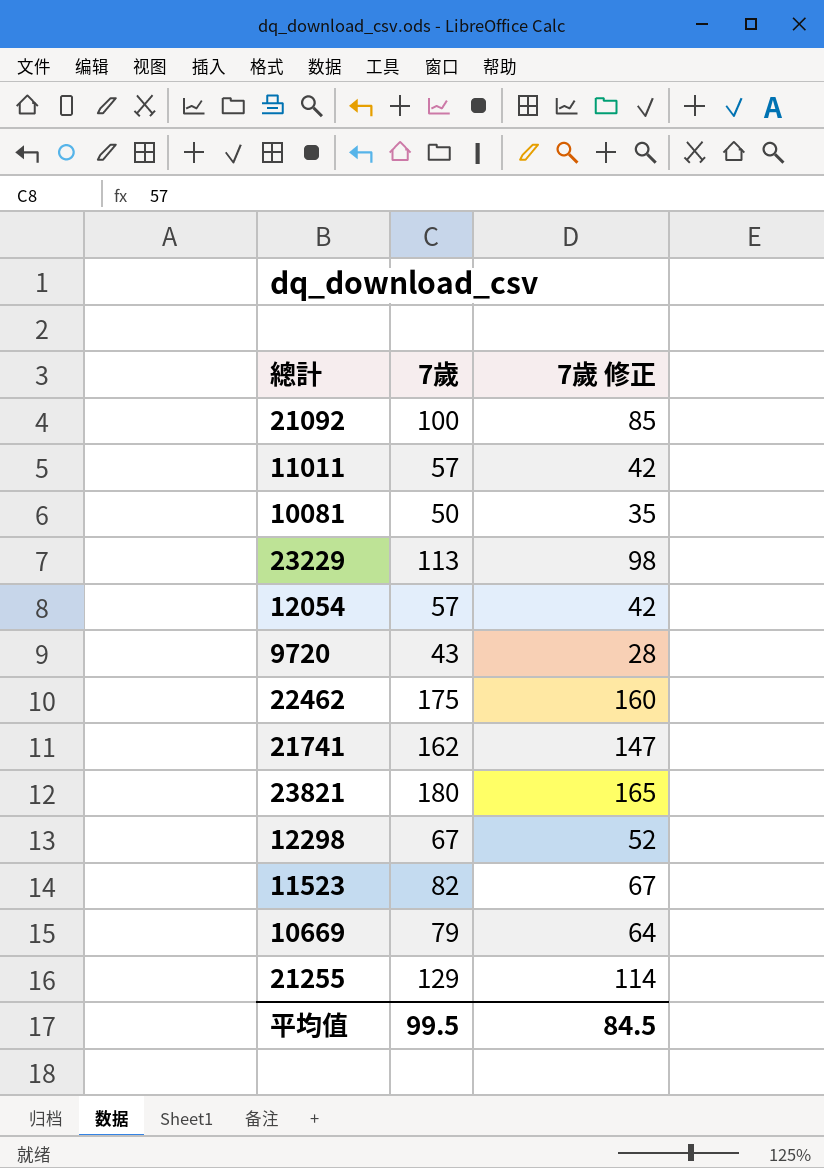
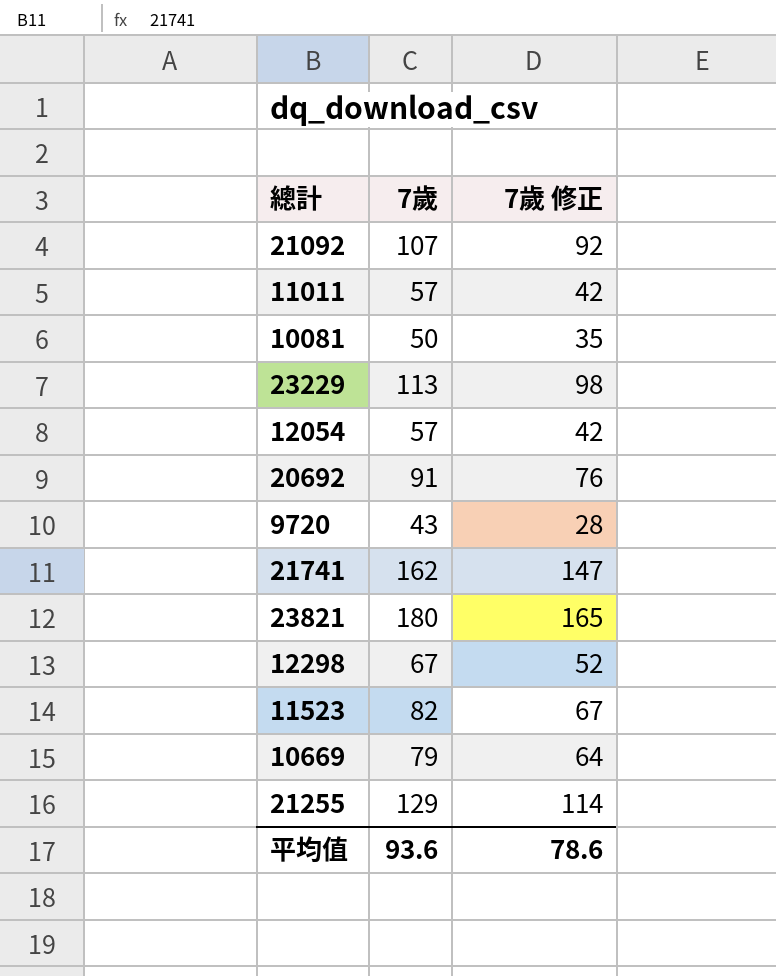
row 22462: 175 | 160 -> none
21092 | 7歲: 100 -> 107
21092 | 7歲 修正: 85 -> 92
row 20692: none -> 91 | 76
平均值 | 7歲: 99.5 -> 93.6
平均值 | 7歲 修正: 84.5 -> 78.6

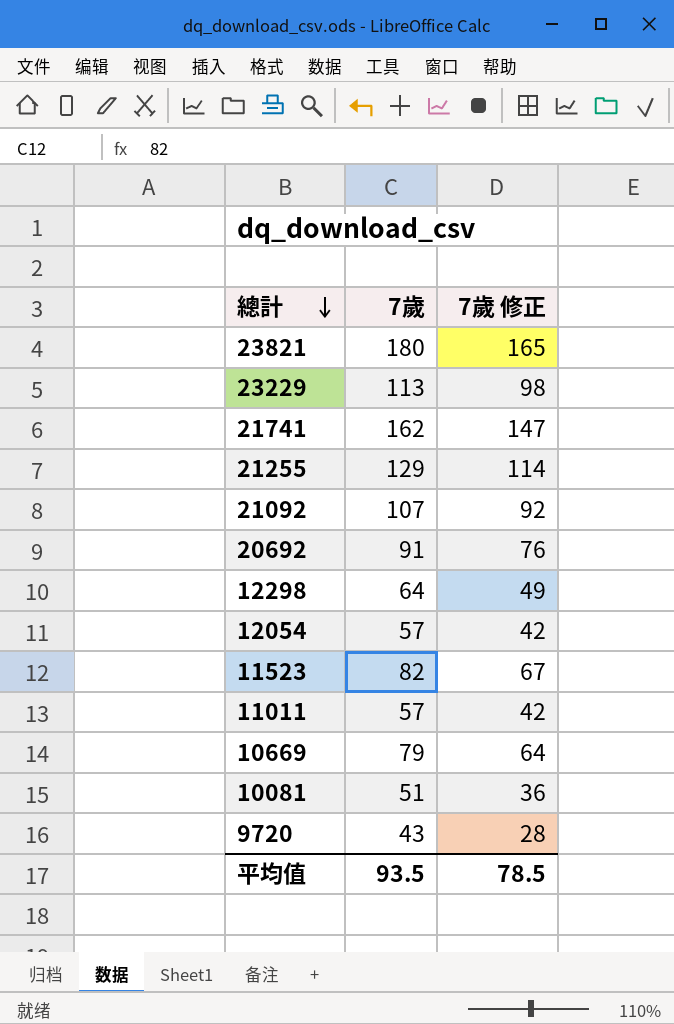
row order: none -> 總計 descending
12298 | 7歲: 67 -> 64
12298 | 7歲 修正: 52 -> 49
10081 | 7歲: 50 -> 51
10081 | 7歲 修正: 35 -> 36
平均值 | 7歲: 93.6 -> 93.5
平均值 | 7歲 修正: 78.6 -> 78.5

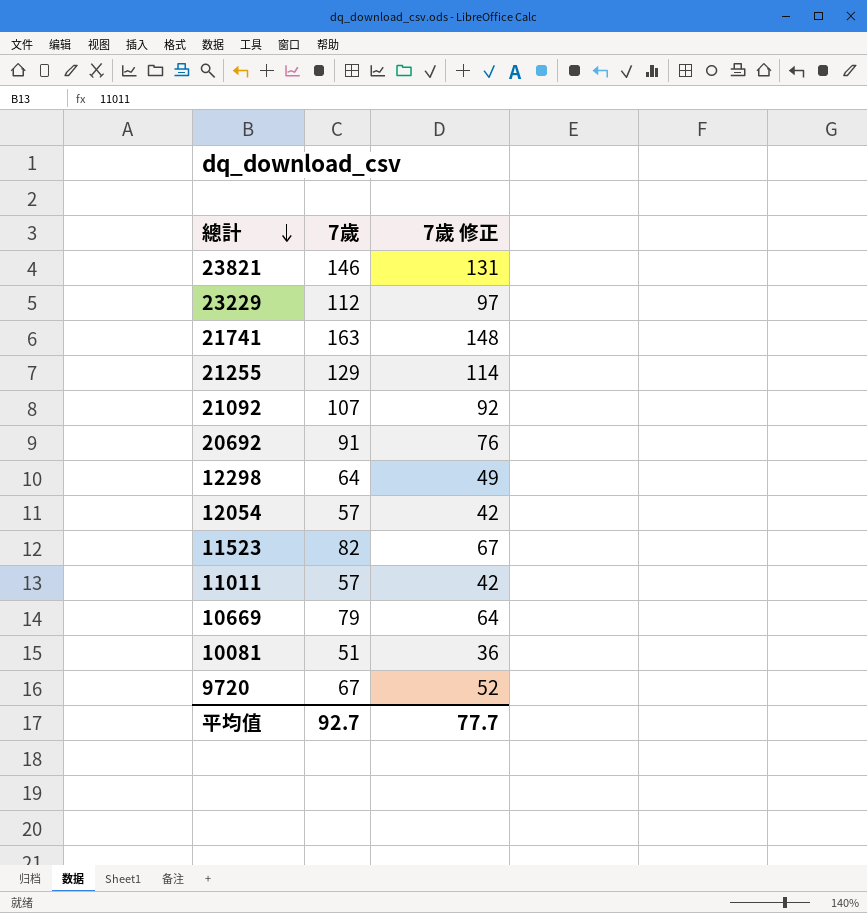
23821 | 7歲: 180 -> 146
23821 | 7歲 修正: 165 -> 131
23229 | 7歲: 113 -> 112
23229 | 7歲 修正: 98 -> 97
21741 | 7歲: 162 -> 163
21741 | 7歲 修正: 147 -> 148
9720 | 7歲: 43 -> 67
9720 | 7歲 修正: 28 -> 52
平均值 | 7歲: 93.5 -> 92.7
平均值 | 7歲 修正: 78.5 -> 77.7

